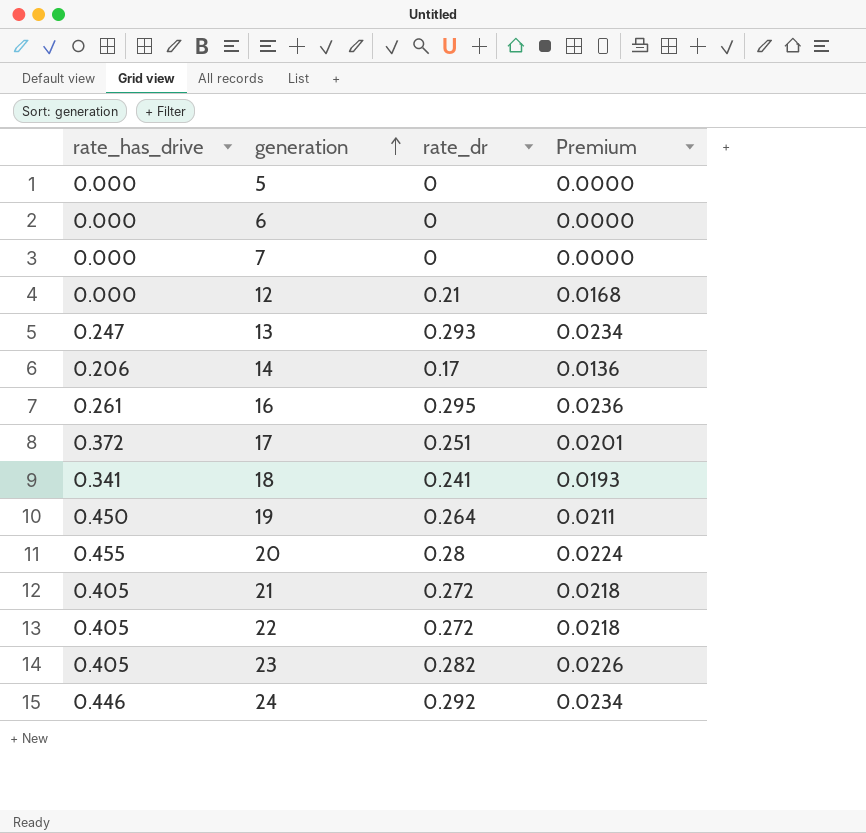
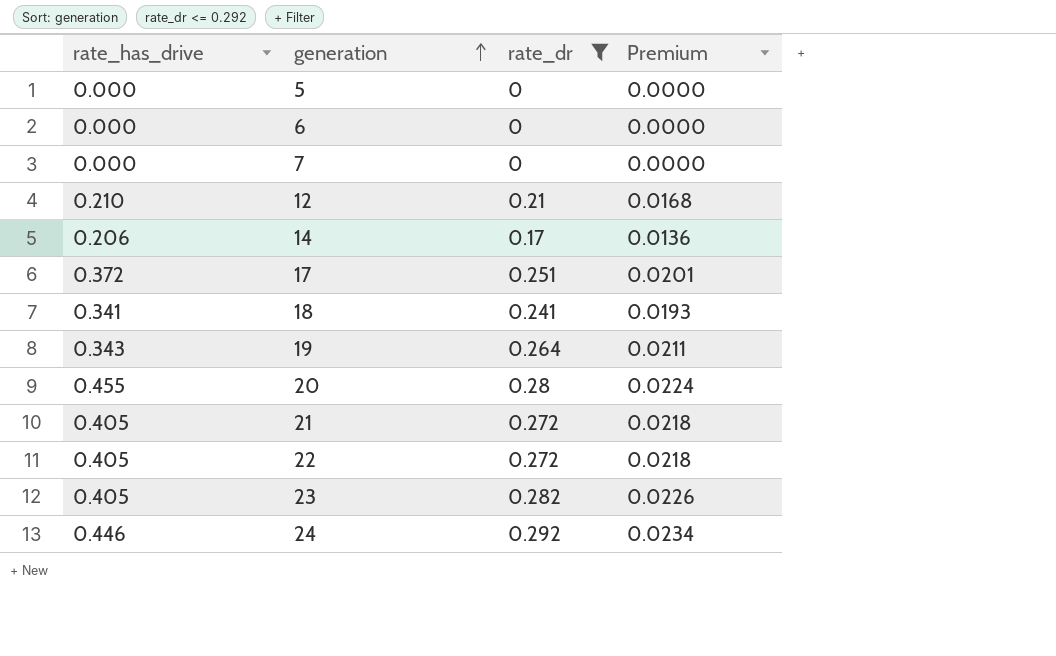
filter: none -> rate_dr <= 0.292
12 | rate_has_drive: 0.000 -> 0.210
19 | rate_has_drive: 0.450 -> 0.343

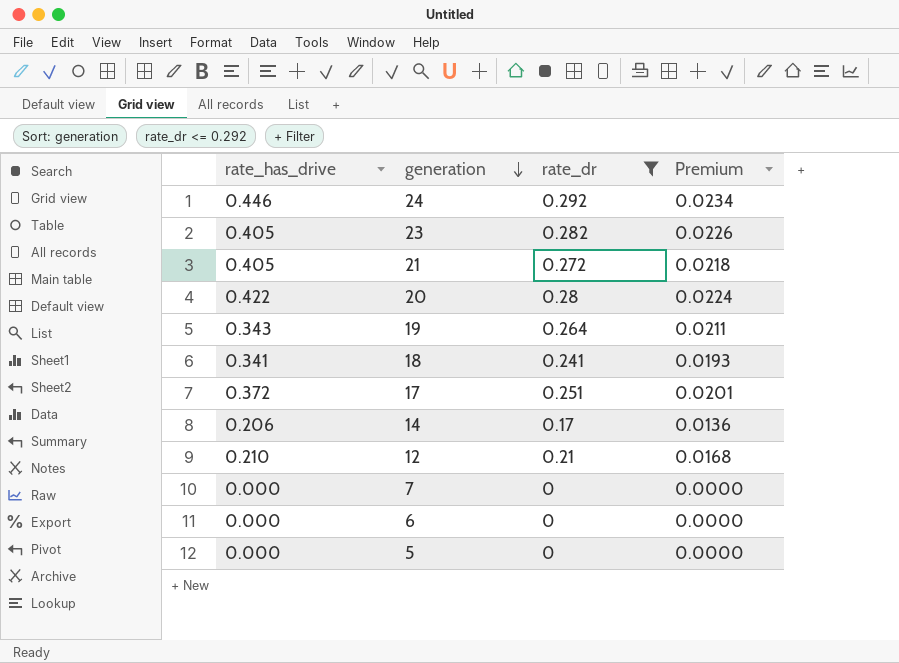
row order: generation ascending -> generation descending
row 22: 0.405 | 0.272 | 0.0218 -> none
20 | rate_has_drive: 0.455 -> 0.422

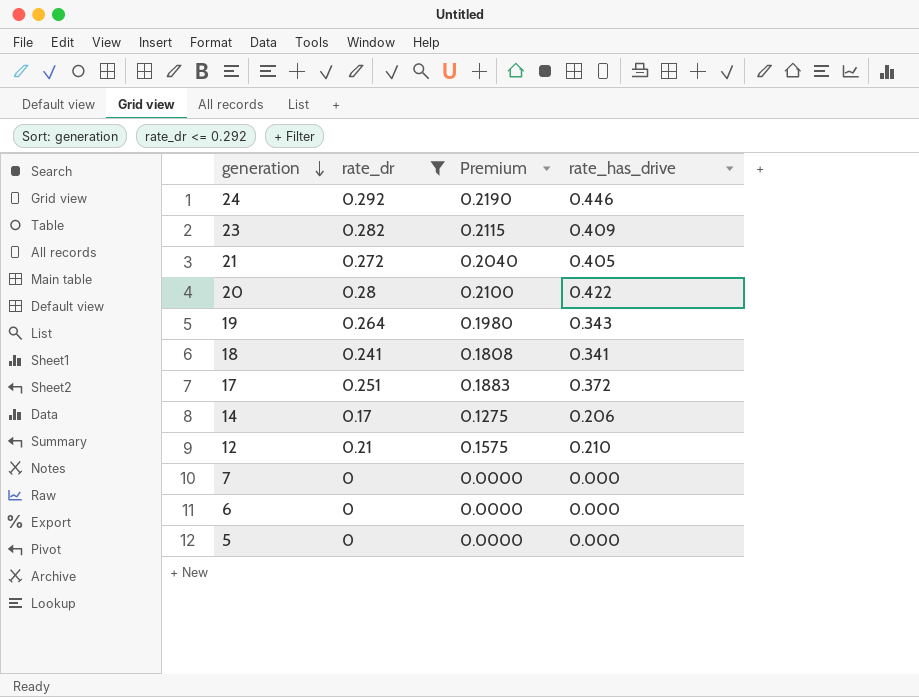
column Premium | formula: [rate_dr] * 0.08 -> [rate_dr] * 0.75
column rate_has_drive | position: 1 -> 4
23 | rate_has_drive: 0.405 -> 0.409

